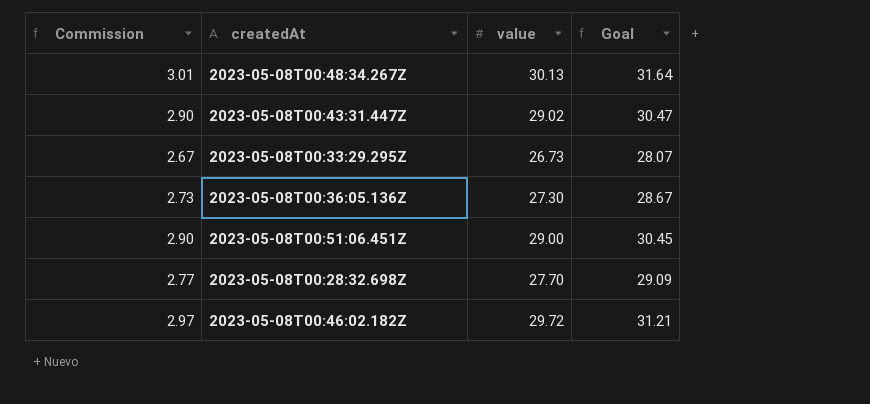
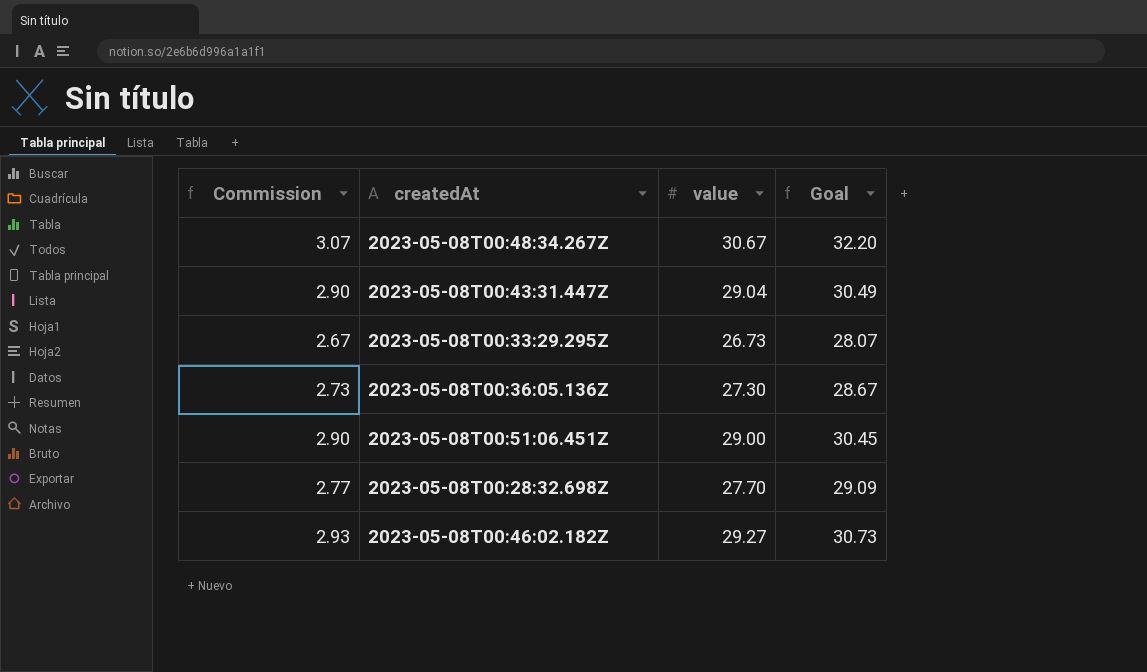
2023-05-08T00:48:34.267Z | Commission: 3.01 -> 3.07
2023-05-08T00:48:34.267Z | value: 30.13 -> 30.67
2023-05-08T00:48:34.267Z | Goal: 31.64 -> 32.20
2023-05-08T00:43:31.447Z | value: 29.02 -> 29.04
2023-05-08T00:43:31.447Z | Goal: 30.47 -> 30.49
2023-05-08T00:46:02.182Z | Commission: 2.97 -> 2.93
2023-05-08T00:46:02.182Z | value: 29.72 -> 29.27
2023-05-08T00:46:02.182Z | Goal: 31.21 -> 30.73

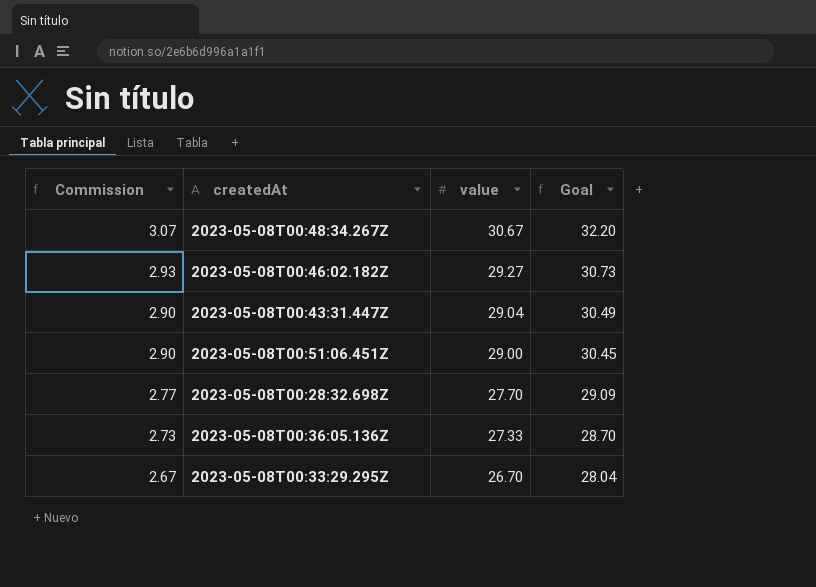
row order: none -> Commission descending
2023-05-08T00:36:05.136Z | value: 27.30 -> 27.33
2023-05-08T00:36:05.136Z | Goal: 28.67 -> 28.70
2023-05-08T00:33:29.295Z | value: 26.73 -> 26.70
2023-05-08T00:33:29.295Z | Goal: 28.07 -> 28.04

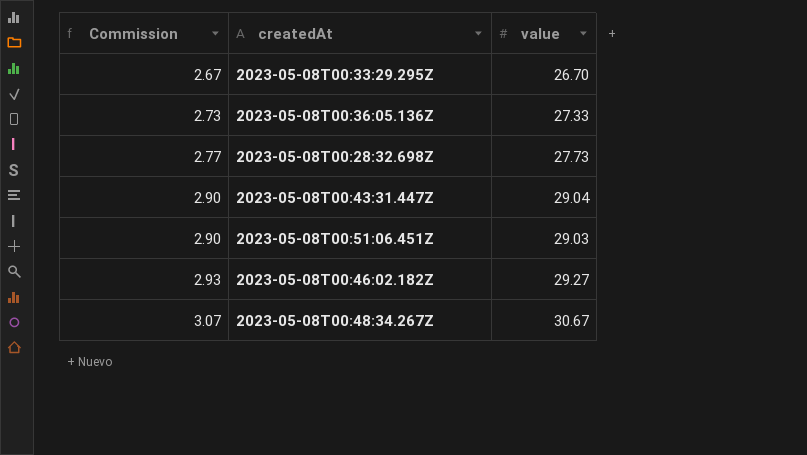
row order: Commission descending -> Commission ascending
column Goal | formula: [value] * 1.05 -> none
2023-05-08T00:28:32.698Z | value: 27.70 -> 27.73
2023-05-08T00:51:06.451Z | value: 29.00 -> 29.03

